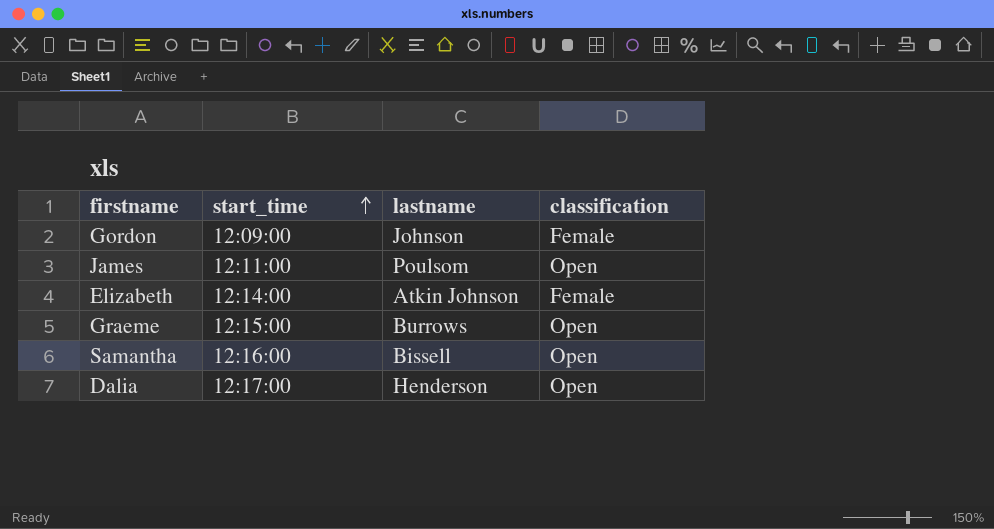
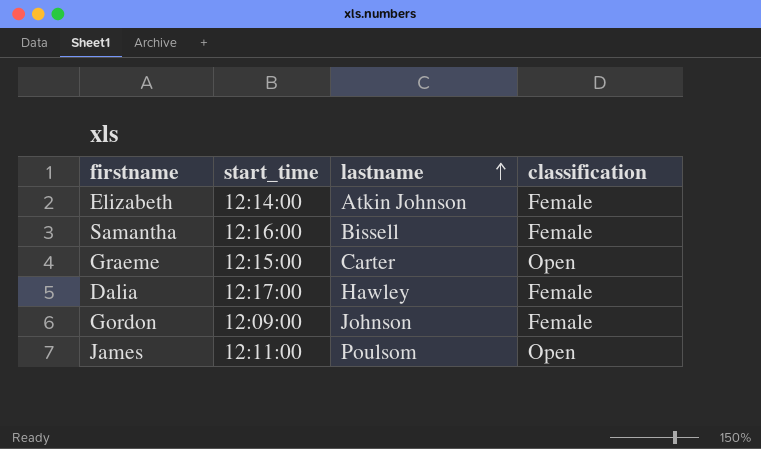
row order: start_time ascending -> lastname ascending
Samantha | classification: Open -> Female
Graeme | lastname: Burrows -> Carter
Dalia | lastname: Henderson -> Hawley
Dalia | classification: Open -> Female

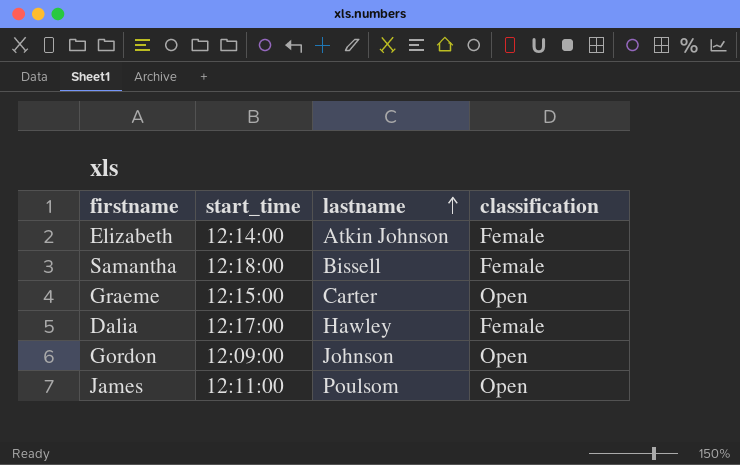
Samantha | start_time: 12:16:00 -> 12:18:00
Gordon | classification: Female -> Open

